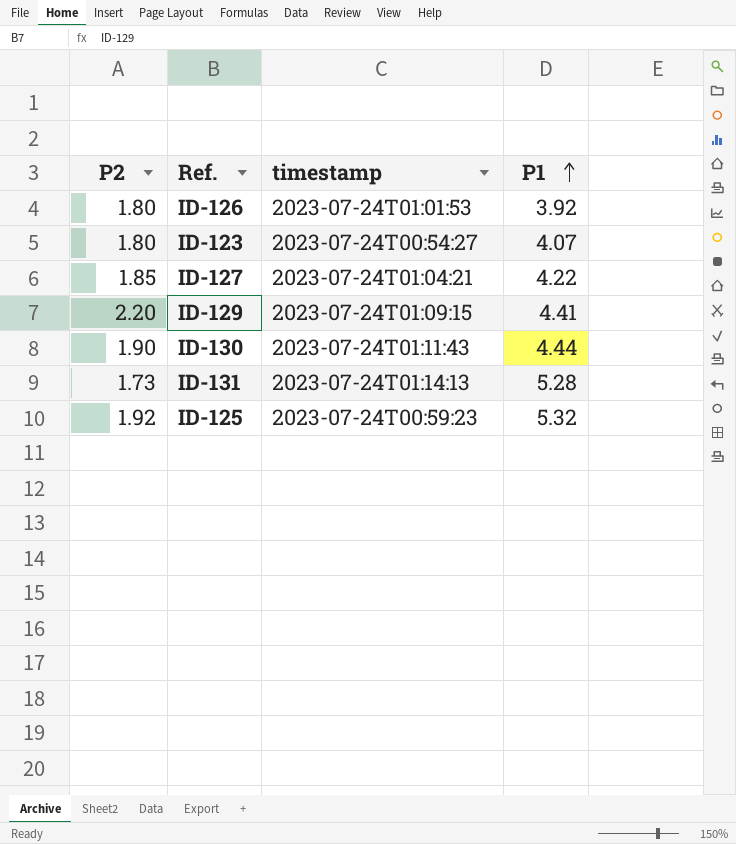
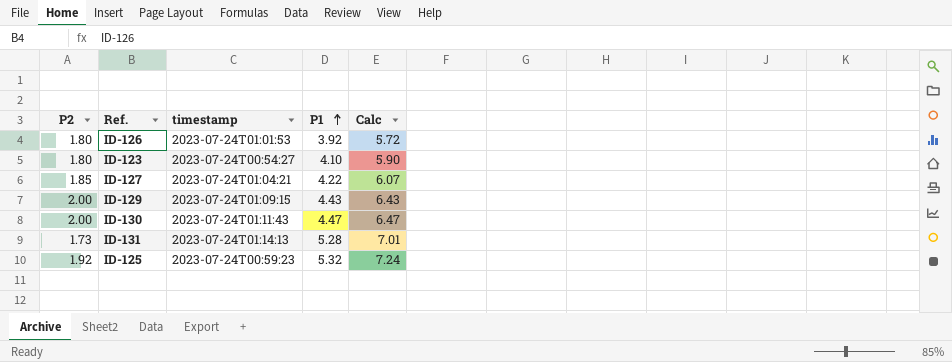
column Calc | formula: none -> [P2] + [P1]
ID-123 | P1: 4.07 -> 4.10
ID-129 | P2: 2.20 -> 2.00
ID-129 | P1: 4.41 -> 4.43
ID-130 | P2: 1.90 -> 2.00
ID-130 | P1: 4.44 -> 4.47

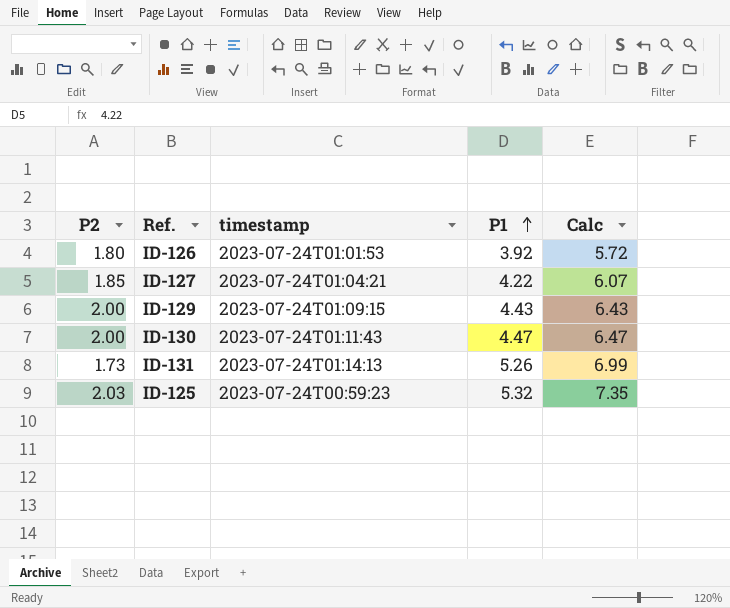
row ID-123: 1.80 | 2023-07-24T00:54:27 | 4.10 | 5.90 -> none
ID-131 | P1: 5.28 -> 5.26
ID-131 | Calc: 7.01 -> 6.99
ID-125 | P2: 1.92 -> 2.03
ID-125 | Calc: 7.24 -> 7.35

